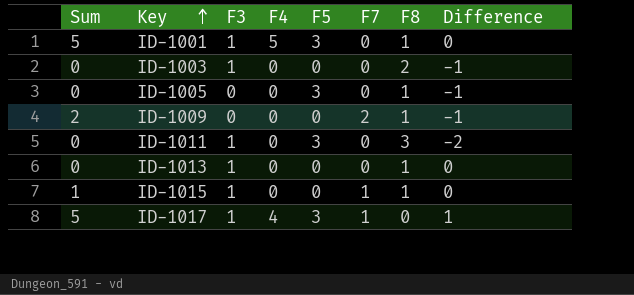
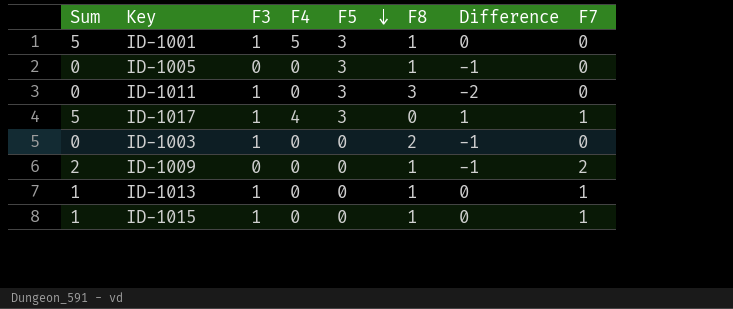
row order: Key ascending -> F5 descending
column F7 | position: 6 -> 8
ID-1013 | Sum: 0 -> 1
ID-1013 | F7: 0 -> 1

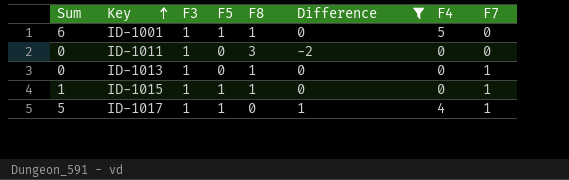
filter: none -> Difference != -1
row order: F5 descending -> Key ascending
column Sum | formula: [F4] + [F7] -> [F5] + [F4]
column F4 | position: 4 -> 7
ID-1001 | F5: 3 -> 1
ID-1011 | F5: 3 -> 0
ID-1015 | F5: 0 -> 1
ID-1017 | F5: 3 -> 1

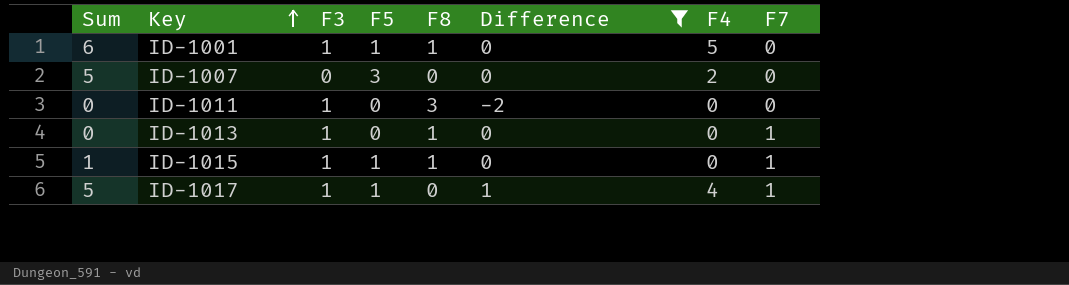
row ID-1007: none -> 5 | 0 | 3 | 0 | 0 | 2 | 0

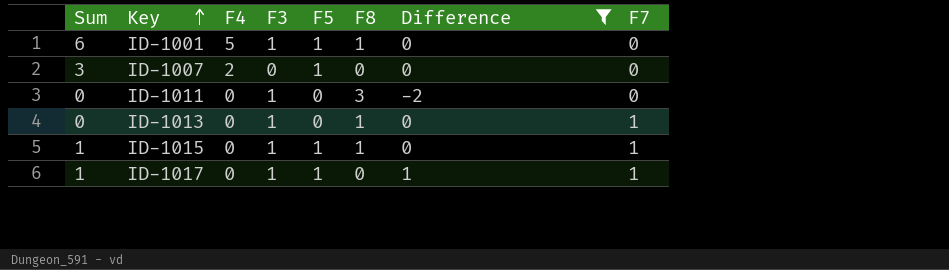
column F4 | position: 7 -> 3
ID-1007 | Sum: 5 -> 3
ID-1007 | F5: 3 -> 1
ID-1017 | Sum: 5 -> 1
ID-1017 | F4: 4 -> 0

